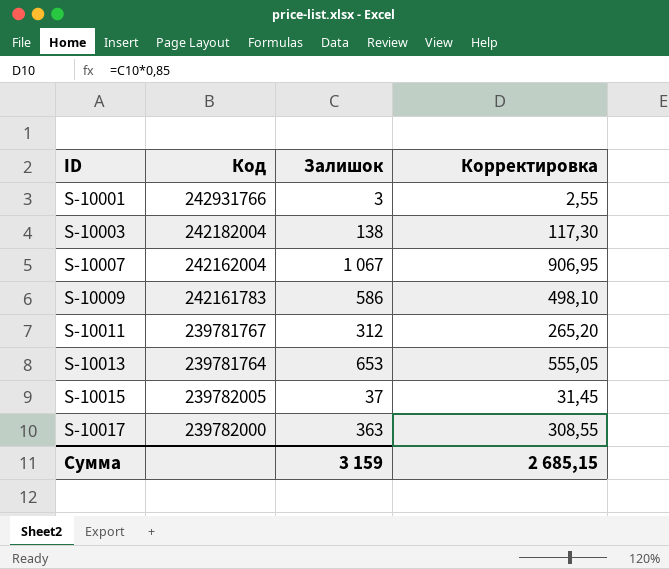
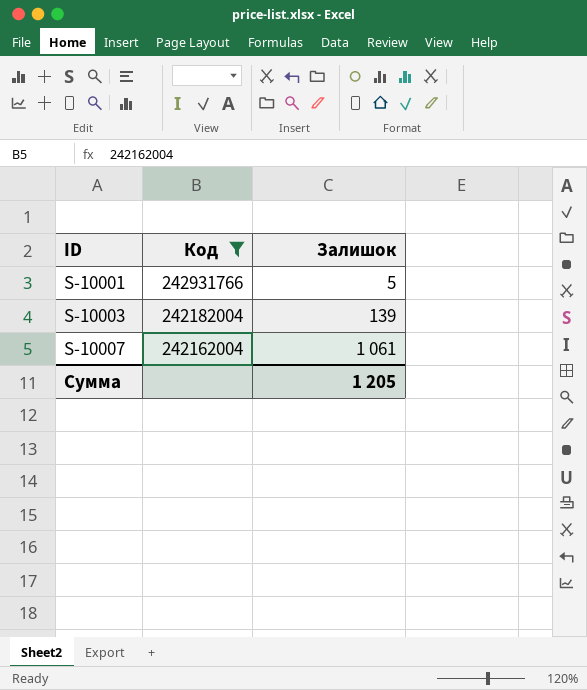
filter: none -> Код >= 242162004
column Корректировка | formula: [Залишок] * 0,85 -> none
S-10001 | Залишок: 3 -> 5
S-10003 | Залишок: 138 -> 139
S-10007 | Залишок: 1 067 -> 1 061
Сумма | Залишок: 3 159 -> 1 205

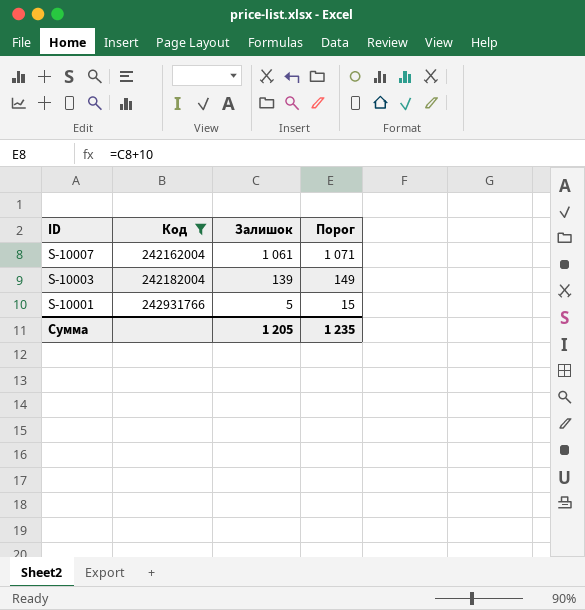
row order: ID ascending -> ID descending
column Порог | formula: none -> [Залишок] + 10

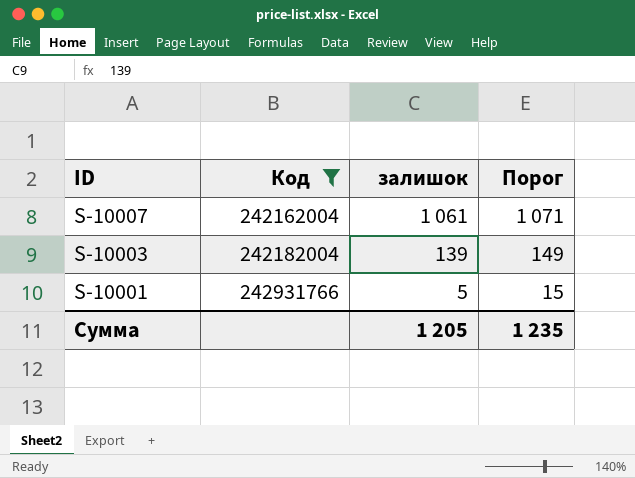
column name: Залишок -> залишок

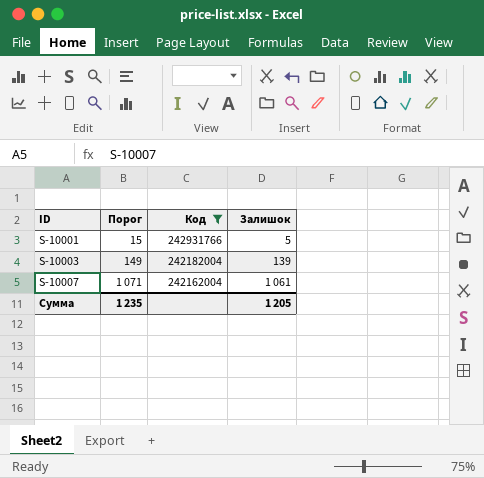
row order: ID descending -> ID ascending
column Порог | position: 4 -> 2
column name: залишок -> Залишок

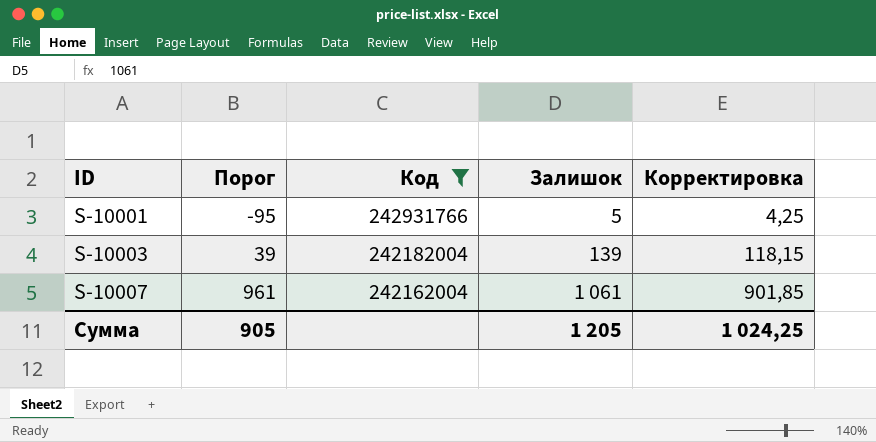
column Порог | formula: [Залишок] + 10 -> [Залишок] - 100
column Корректировка | formula: none -> [Залишок] * 0,85
Сумма | Порог: 1 235 -> 905

